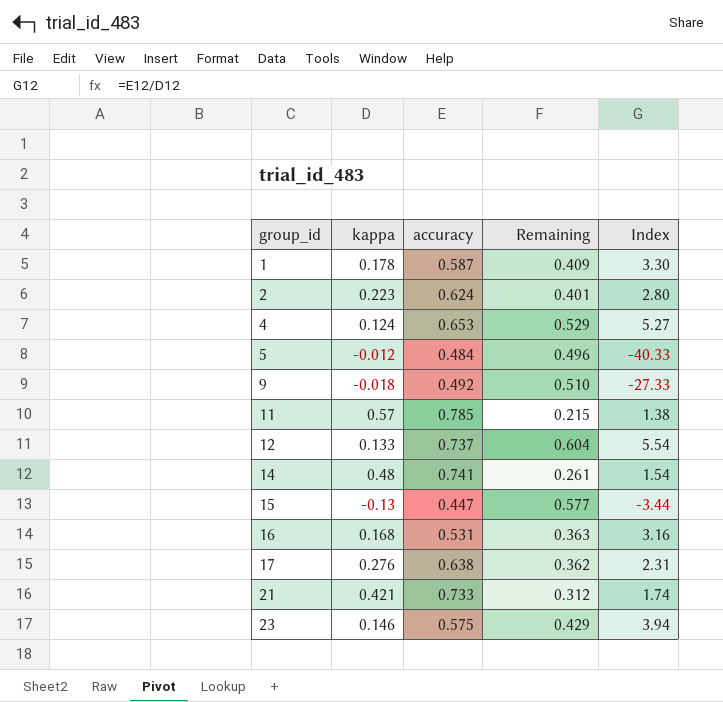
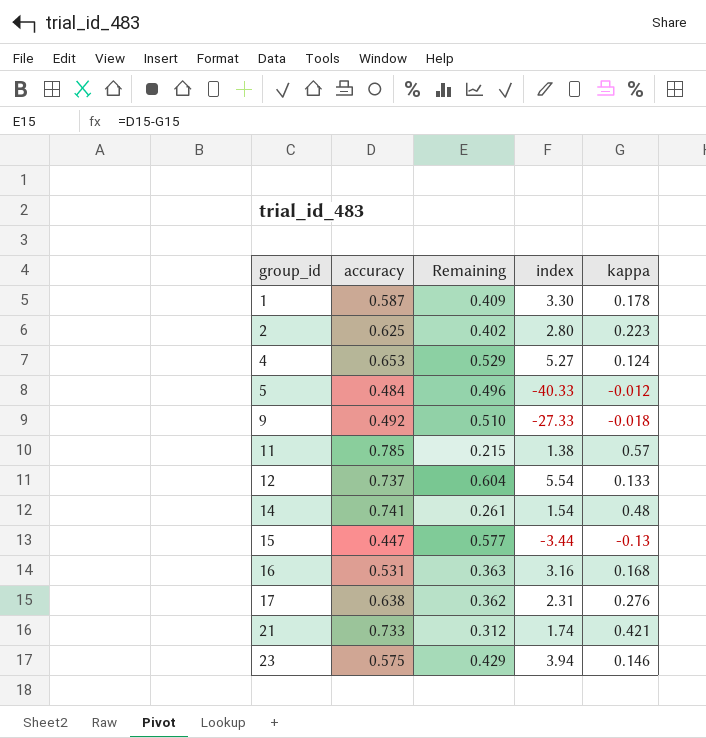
column name: Index -> index
column kappa | position: 2 -> 5
2 | accuracy: 0.624 -> 0.625
2 | Remaining: 0.401 -> 0.402

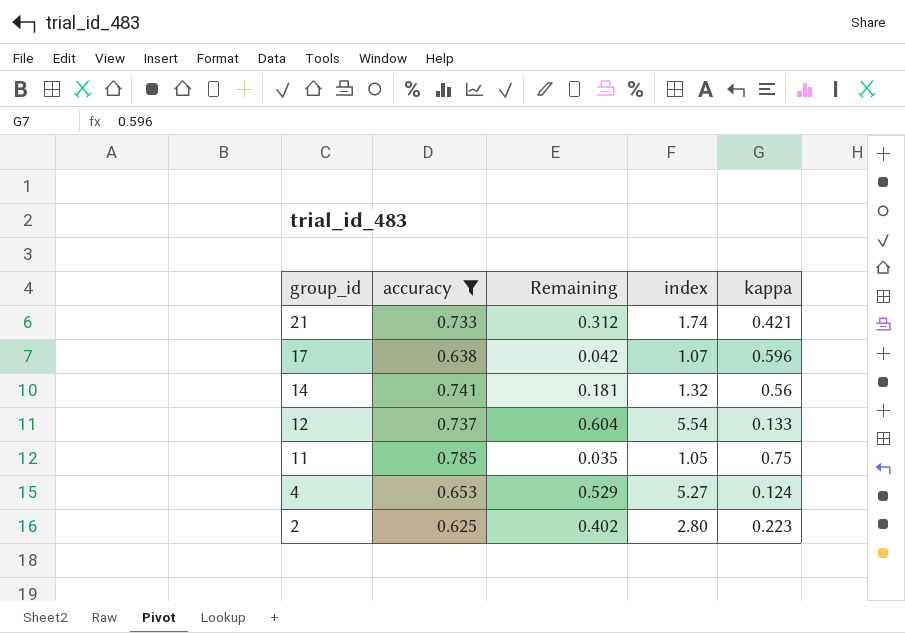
filter: none -> accuracy >= 0.625
row order: group_id ascending -> group_id descending
17 | Remaining: 0.362 -> 0.042
17 | index: 2.31 -> 1.07
17 | kappa: 0.276 -> 0.596
14 | Remaining: 0.261 -> 0.181
14 | index: 1.54 -> 1.32
14 | kappa: 0.48 -> 0.56
11 | Remaining: 0.215 -> 0.035
11 | index: 1.38 -> 1.05
11 | kappa: 0.57 -> 0.75

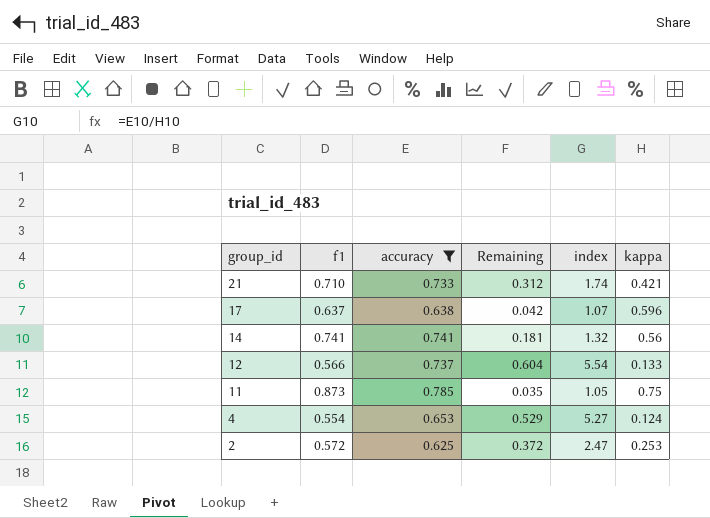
column f1 | position: none -> 2
2 | Remaining: 0.402 -> 0.372
2 | index: 2.80 -> 2.47
2 | kappa: 0.223 -> 0.253

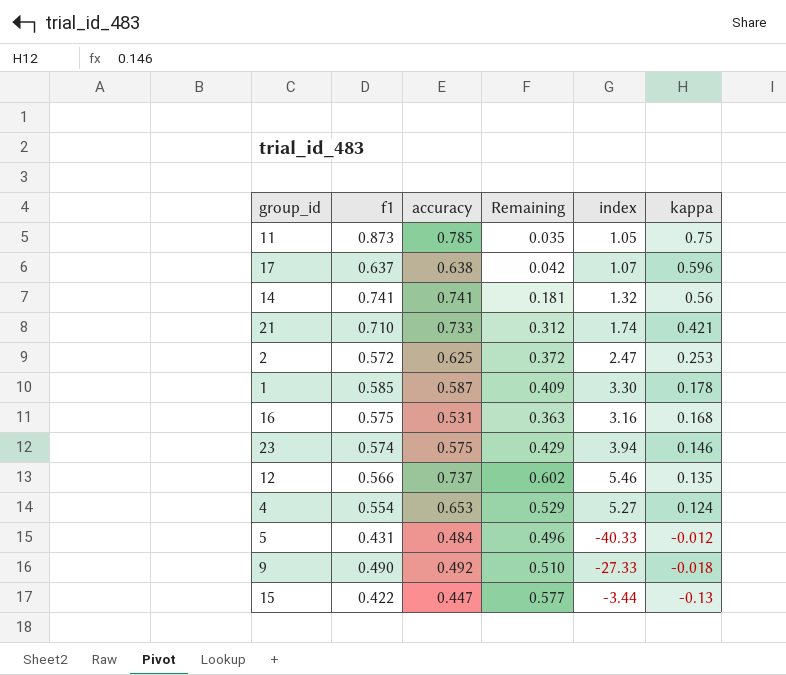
filter: accuracy >= 0.625 -> none
row order: group_id descending -> kappa descending
12 | Remaining: 0.604 -> 0.602
12 | index: 5.54 -> 5.46
12 | kappa: 0.133 -> 0.135

